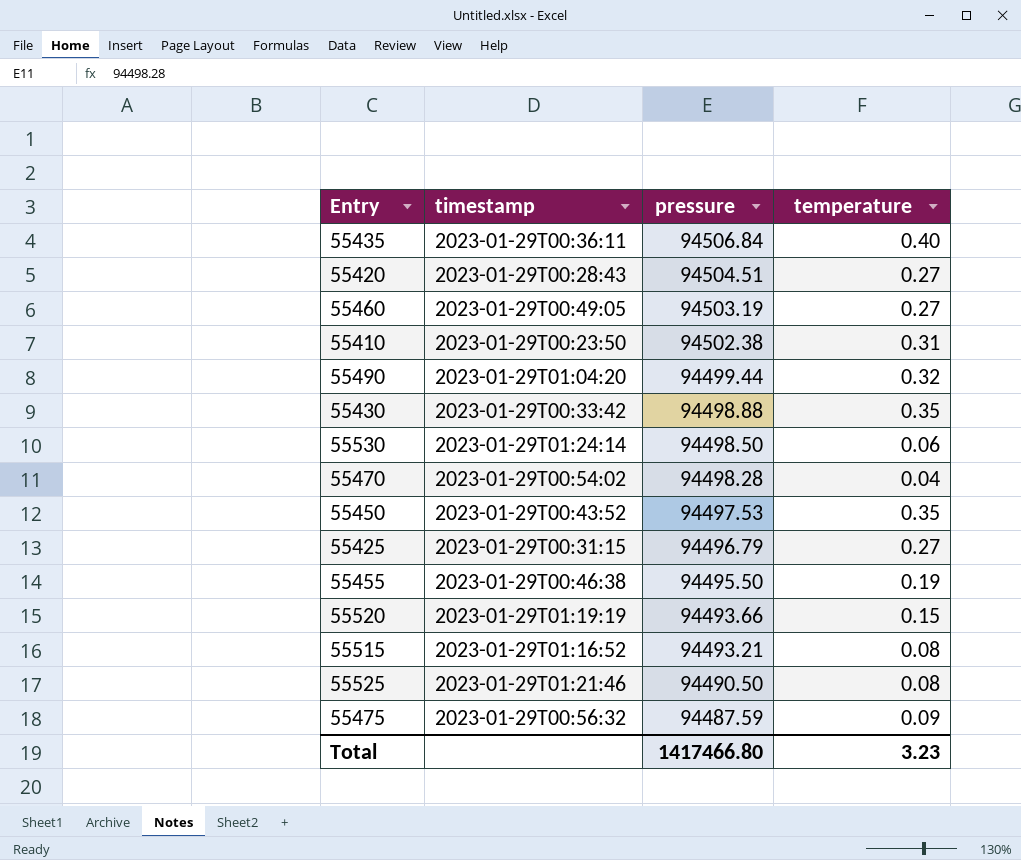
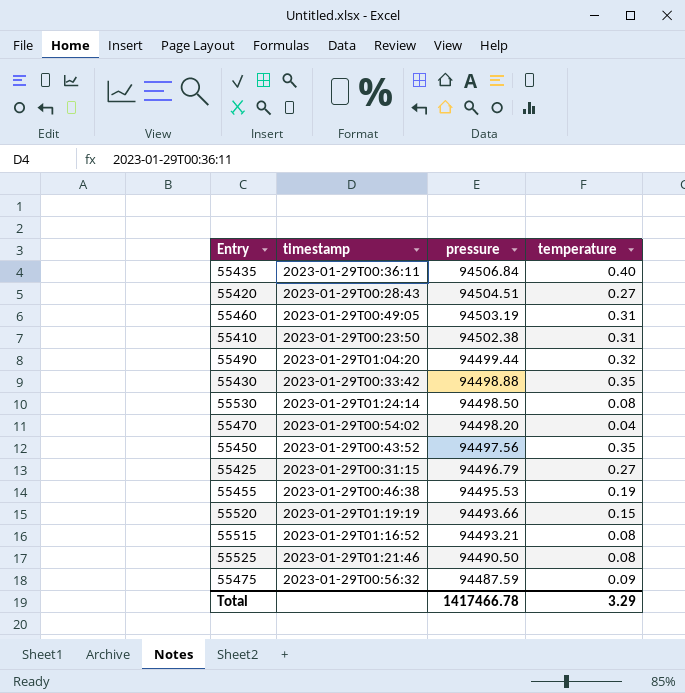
55460 | temperature: 0.27 -> 0.31
55530 | temperature: 0.06 -> 0.08
55470 | pressure: 94498.28 -> 94498.20
55450 | pressure: 94497.53 -> 94497.56
55455 | pressure: 94495.50 -> 94495.53
Total | pressure: 1417466.80 -> 1417466.78
Total | temperature: 3.23 -> 3.29

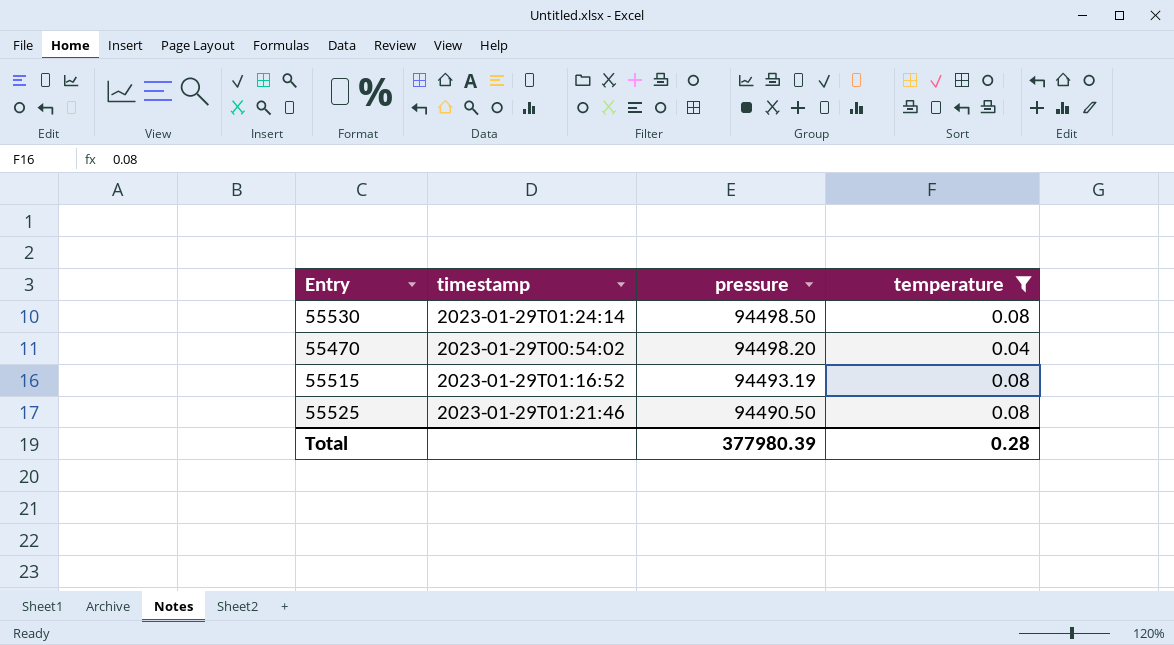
filter: none -> temperature <= 0.08
55515 | pressure: 94493.21 -> 94493.19
Total | pressure: 1417466.78 -> 377980.39
Total | temperature: 3.29 -> 0.28

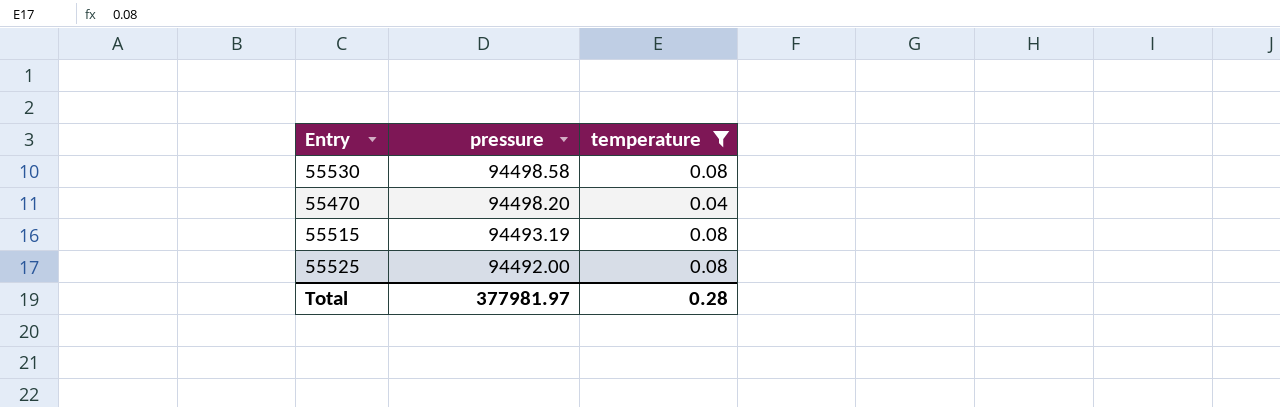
column timestamp | position: 2 -> none
55530 | pressure: 94498.50 -> 94498.58
55525 | pressure: 94490.50 -> 94492.00
Total | pressure: 377980.39 -> 377981.97

